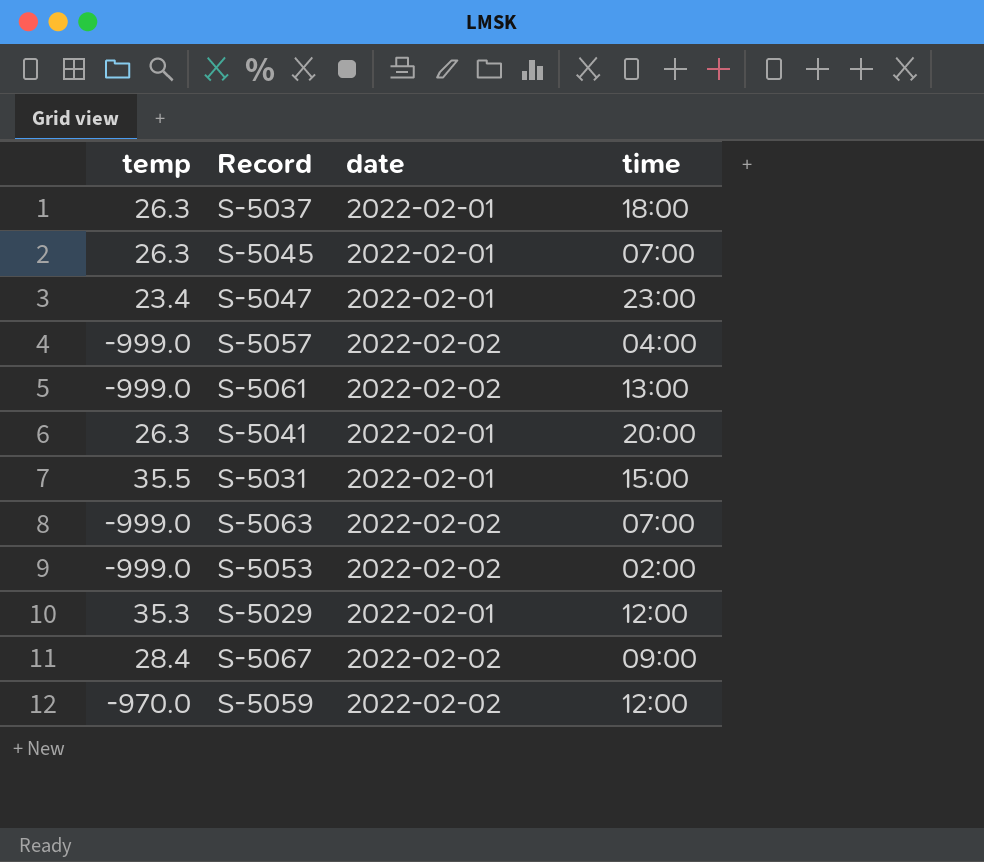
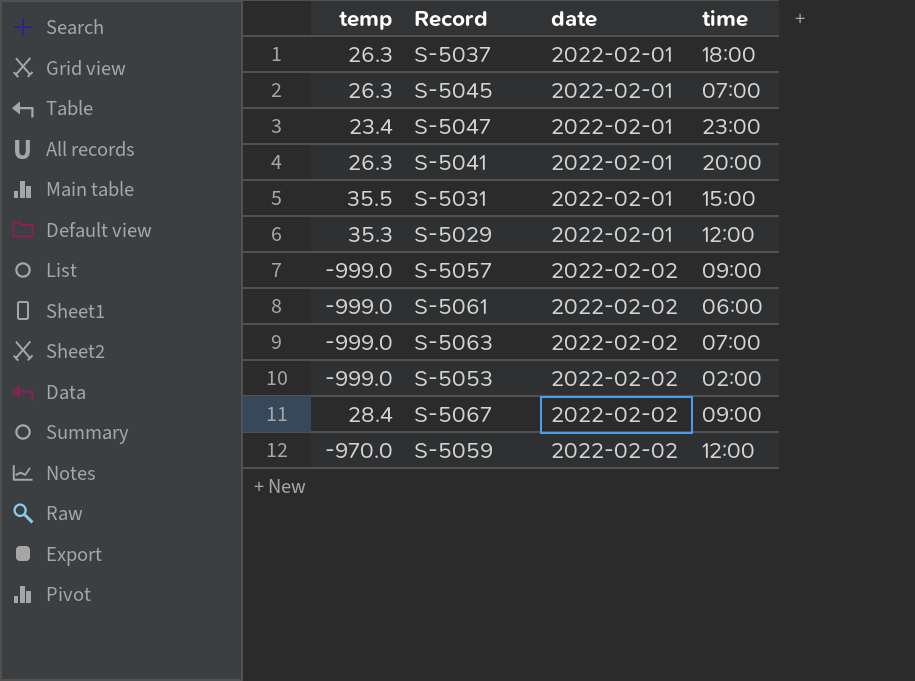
row order: none -> date ascending
S-5057 | time: 04:00 -> 09:00
S-5061 | time: 13:00 -> 06:00

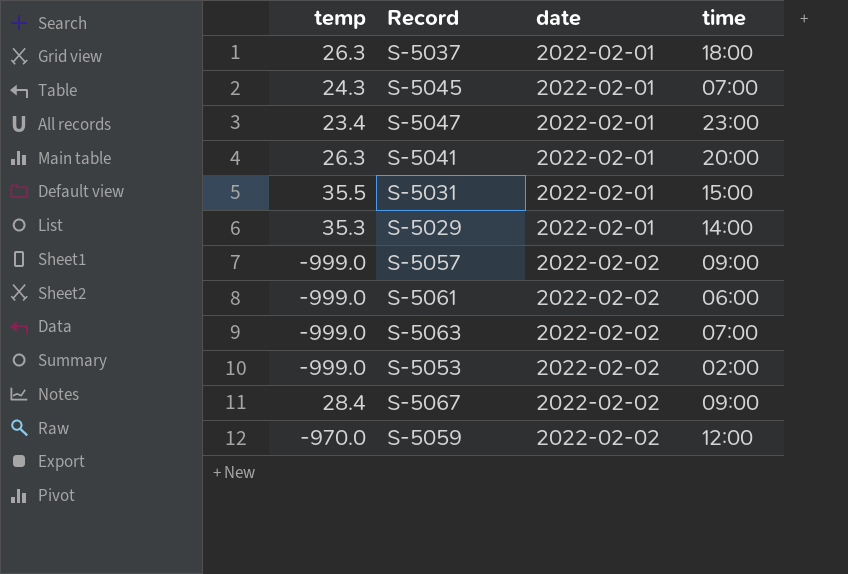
S-5045 | temp: 26.3 -> 24.3
S-5029 | time: 12:00 -> 14:00

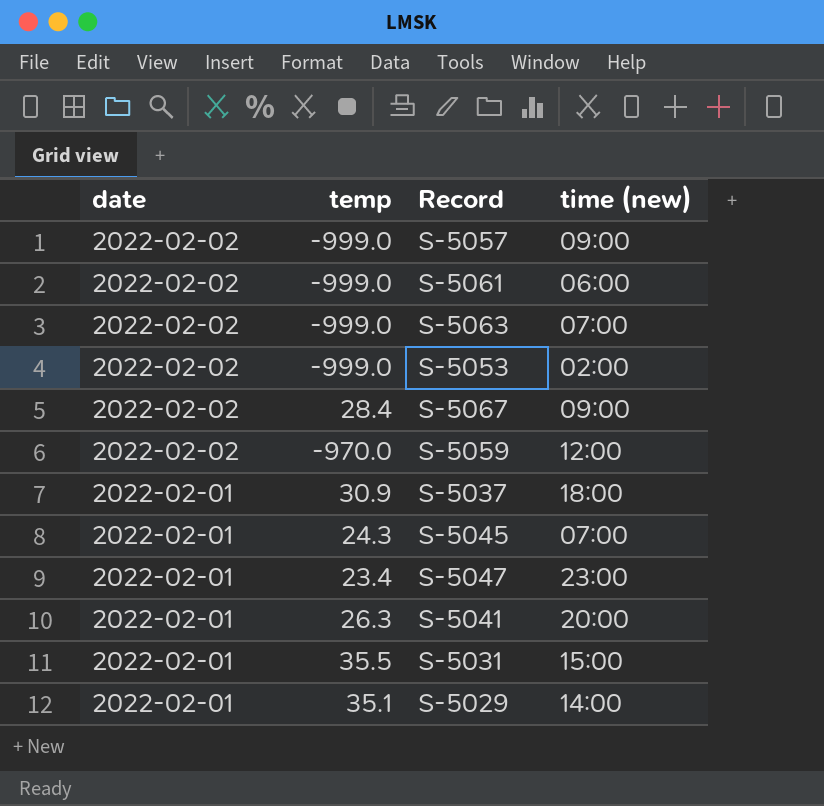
row order: date ascending -> date descending
column date | position: 3 -> 1
column name: time -> time (new)
S-5037 | temp: 26.3 -> 30.9
S-5029 | temp: 35.3 -> 35.1

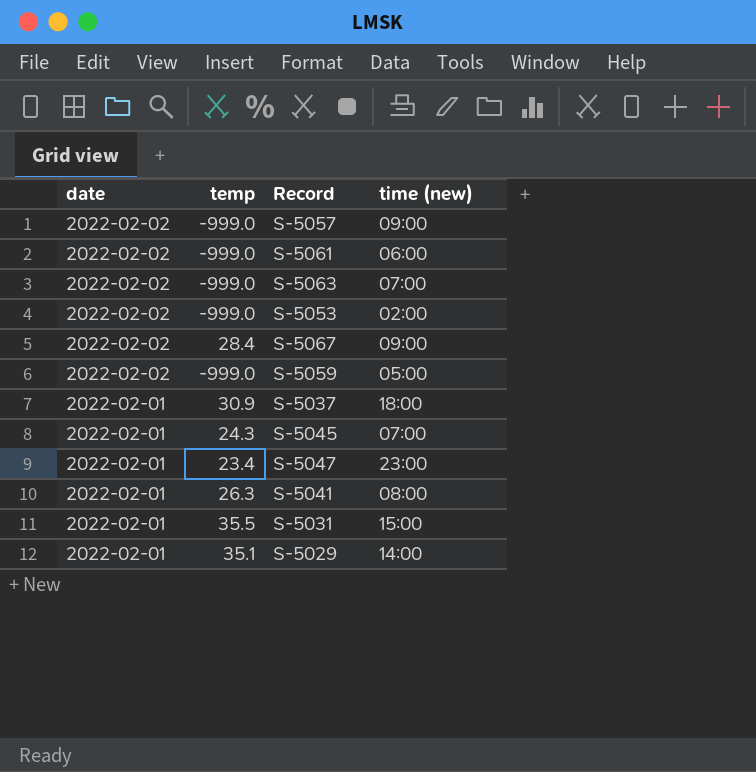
S-5059 | temp: -970.0 -> -999.0
S-5059 | time (new): 12:00 -> 05:00
S-5041 | time (new): 20:00 -> 08:00

